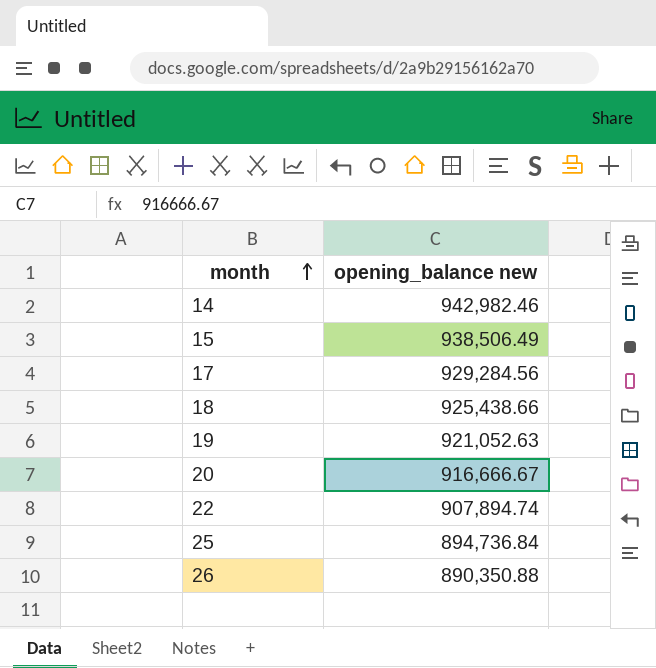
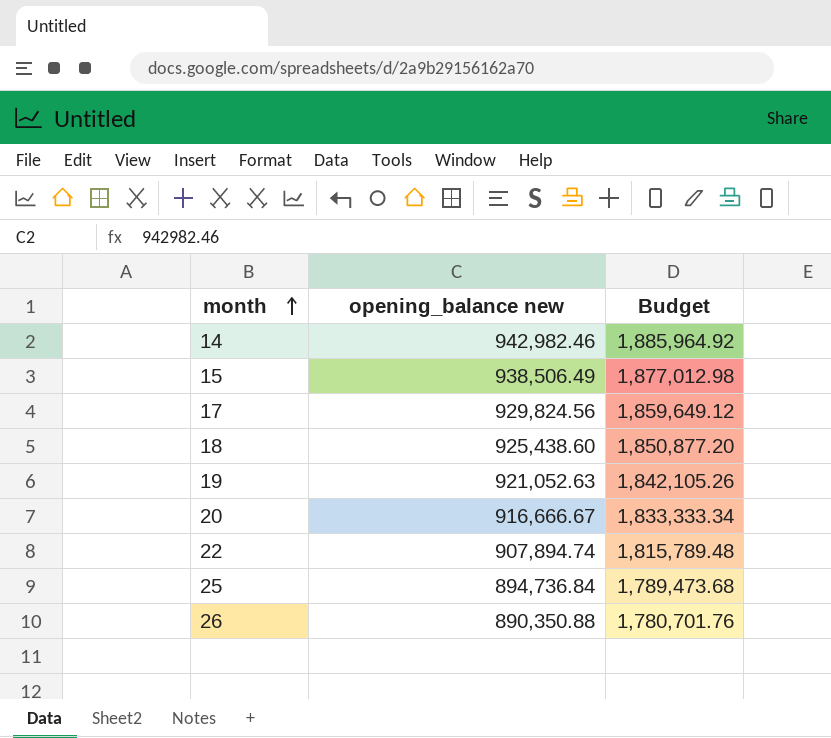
column Budget | formula: none -> [opening_balance new] * 2
17 | opening_balance new: 929,284.56 -> 929,824.56
18 | opening_balance new: 925,438.66 -> 925,438.60

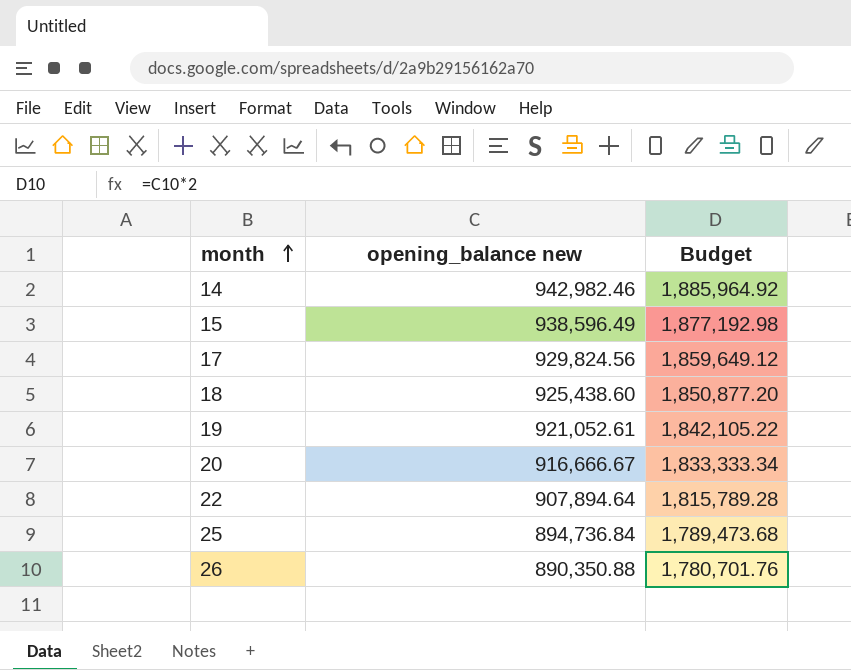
15 | opening_balance new: 938,506.49 -> 938,596.49
15 | Budget: 1,877,012.98 -> 1,877,192.98
19 | opening_balance new: 921,052.63 -> 921,052.61
19 | Budget: 1,842,105.26 -> 1,842,105.22
22 | opening_balance new: 907,894.74 -> 907,894.64
22 | Budget: 1,815,789.48 -> 1,815,789.28

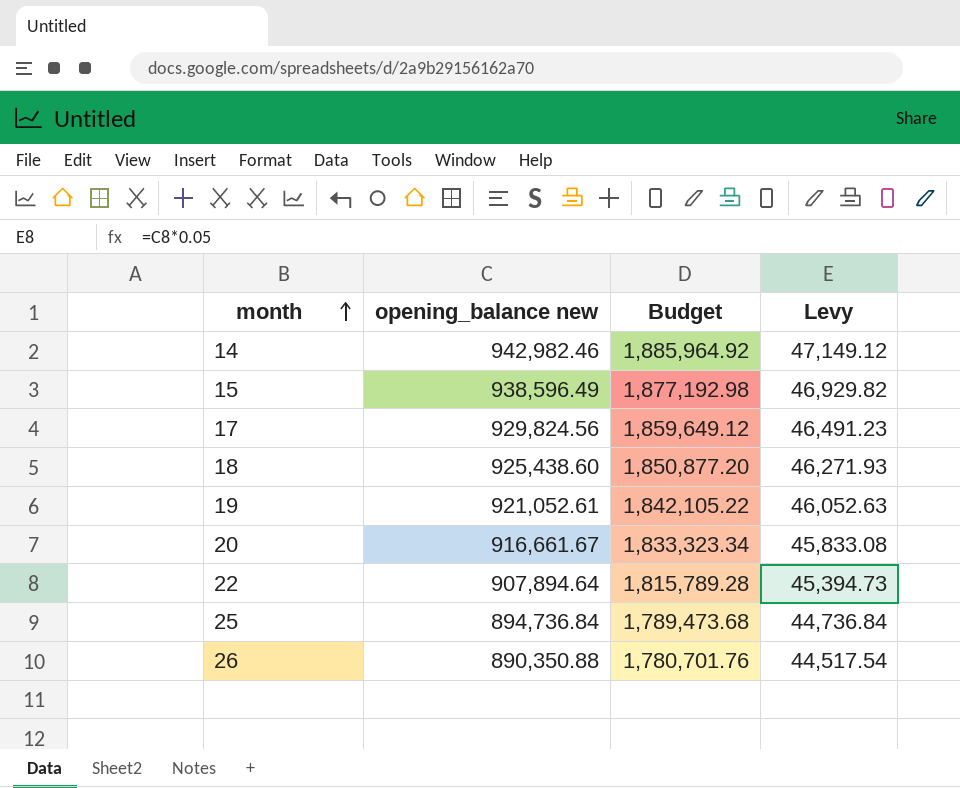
column Levy | formula: none -> [opening_balance new] * 0.05
20 | opening_balance new: 916,666.67 -> 916,661.67
20 | Budget: 1,833,333.34 -> 1,833,323.34

